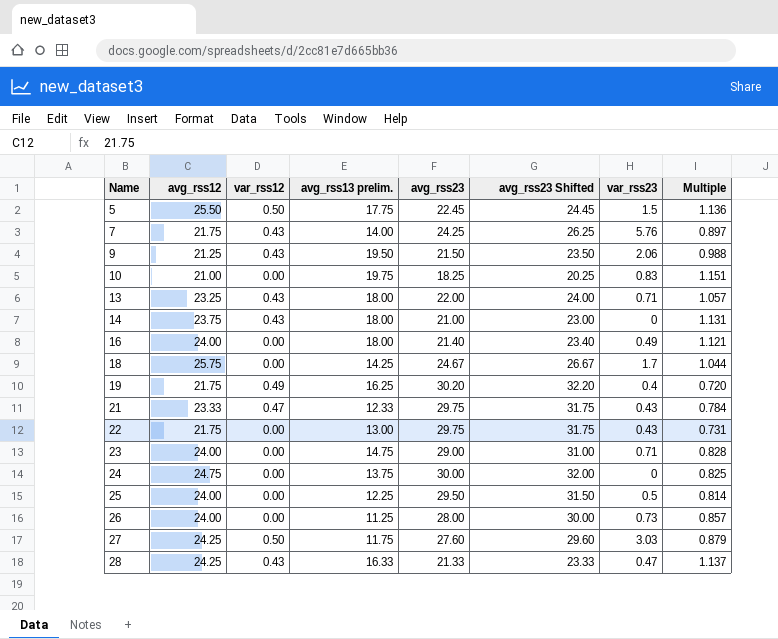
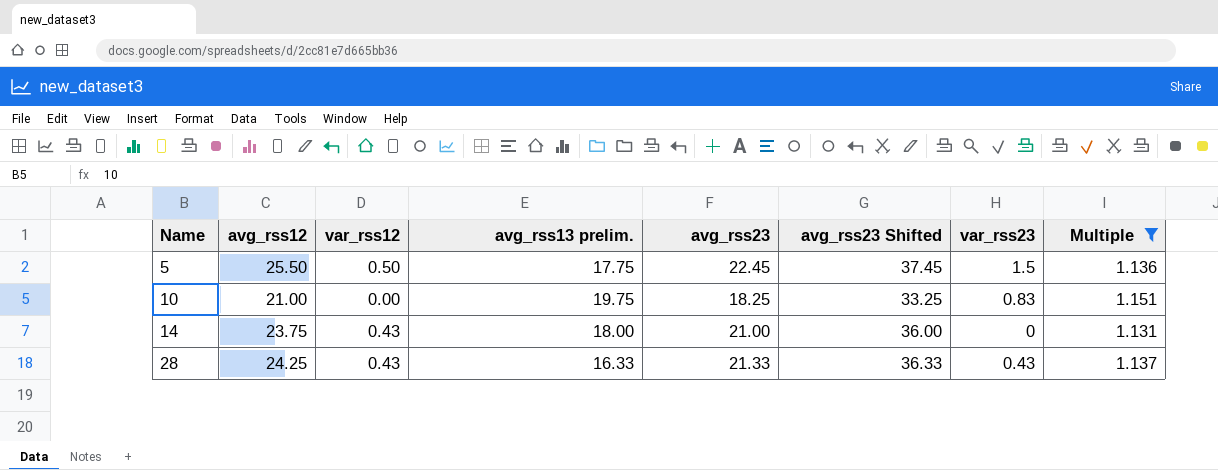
filter: none -> Multiple >= 1.131
column avg_rss23 Shifted | formula: [avg_rss23] + 2 -> [avg_rss23] + 15
28 | var_rss23: 0.47 -> 0.43

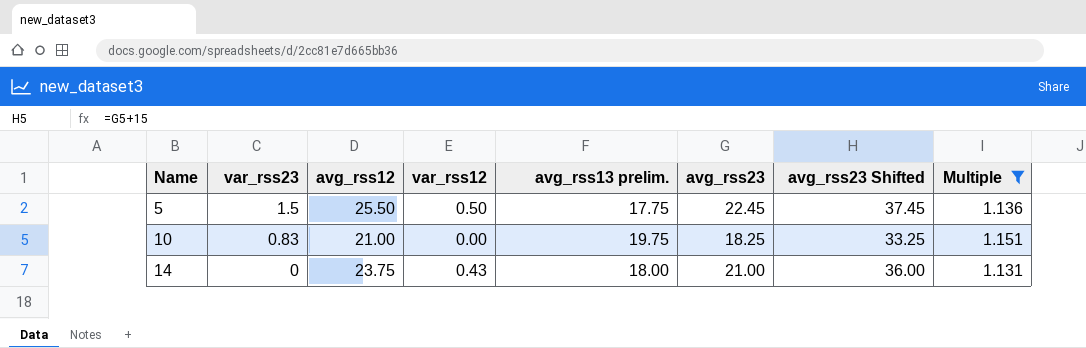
column var_rss23 | position: 7 -> 2
row 28: 24.25 | 0.43 | 16.33 | 21.33 | 36.33 | 0.43 | 1.137 -> none

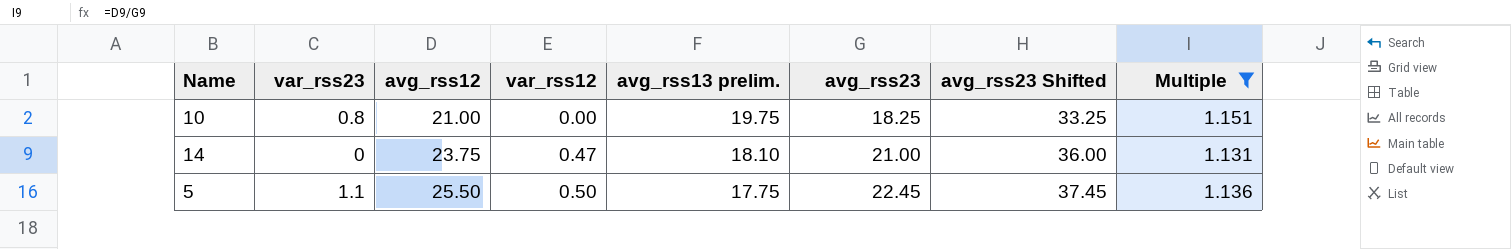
row order: Name ascending -> avg_rss12 ascending
10 | var_rss23: 0.83 -> 0.8
14 | var_rss12: 0.43 -> 0.47
14 | avg_rss13 prelim.: 18.00 -> 18.10
5 | var_rss23: 1.5 -> 1.1

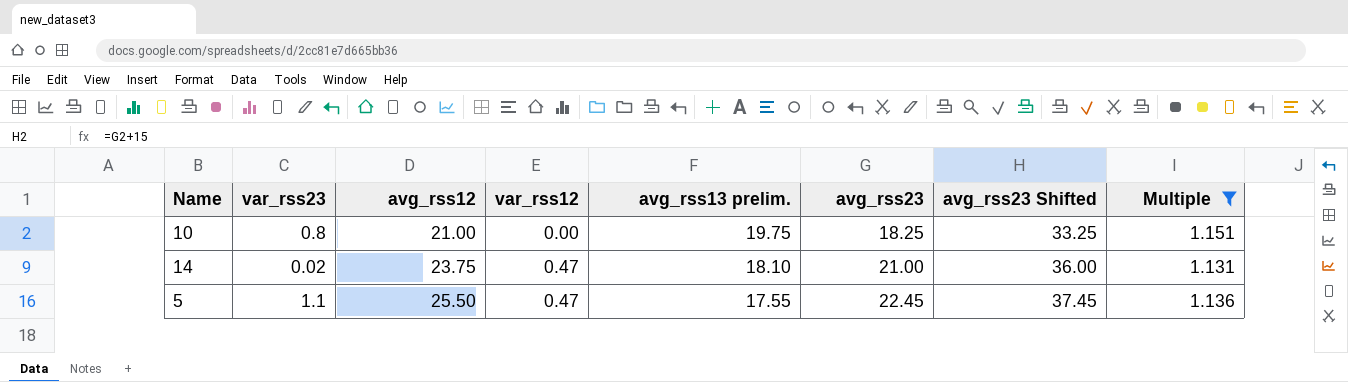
14 | var_rss23: 0 -> 0.02
5 | var_rss12: 0.50 -> 0.47
5 | avg_rss13 prelim.: 17.75 -> 17.55

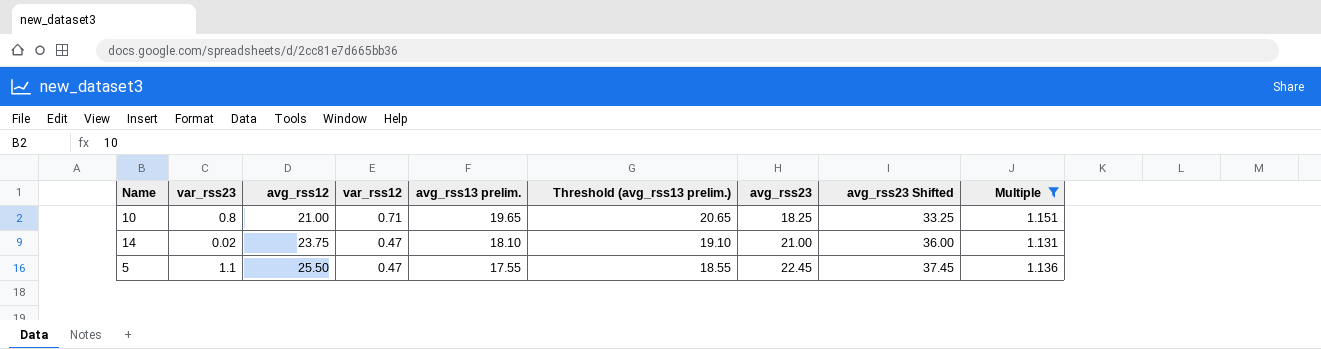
column Threshold (avg_rss13 prelim.) | formula: none -> [avg_rss13 prelim.] + 1
10 | var_rss12: 0.00 -> 0.71
10 | avg_rss13 prelim.: 19.75 -> 19.65

